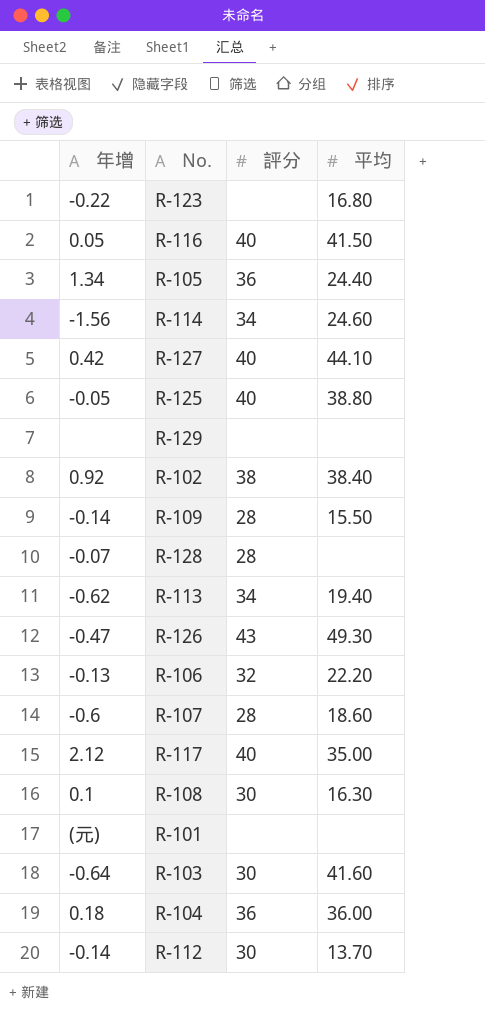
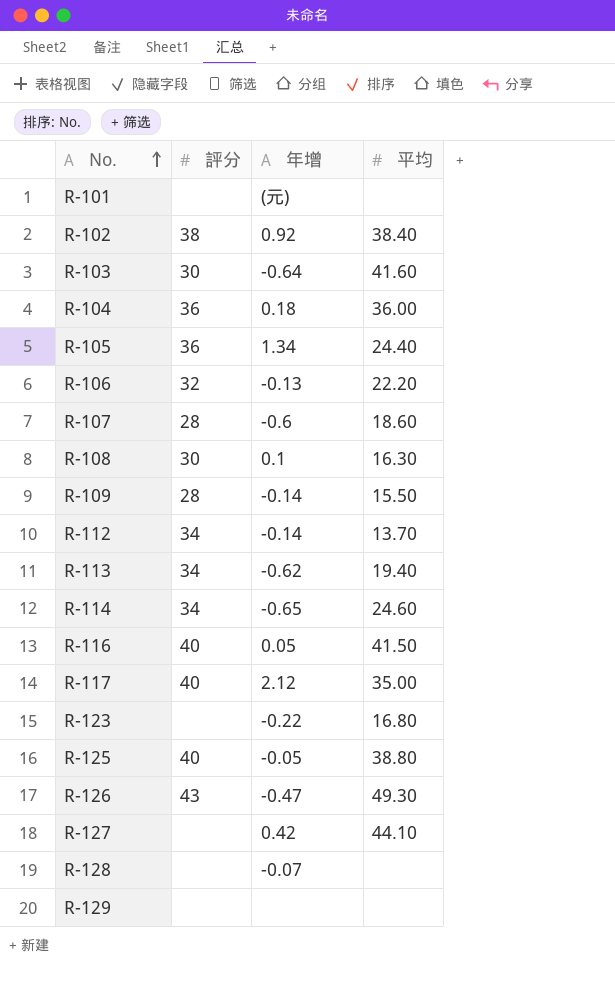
row order: none -> No. ascending
column 年增 | position: 1 -> 3
R-112 | 評分: 30 -> 34
R-114 | 年增: -1.56 -> -0.65
R-127 | 評分: 40 -> none
R-128 | 評分: 28 -> none

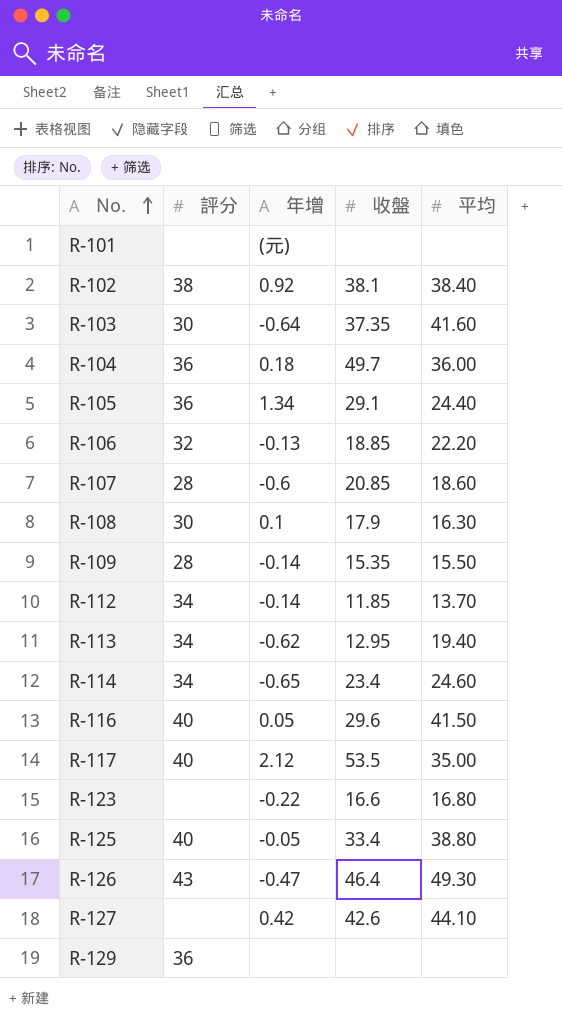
column 收盤 | position: none -> 4
row R-128: none | -0.07 | none -> none
R-129 | 評分: none -> 36

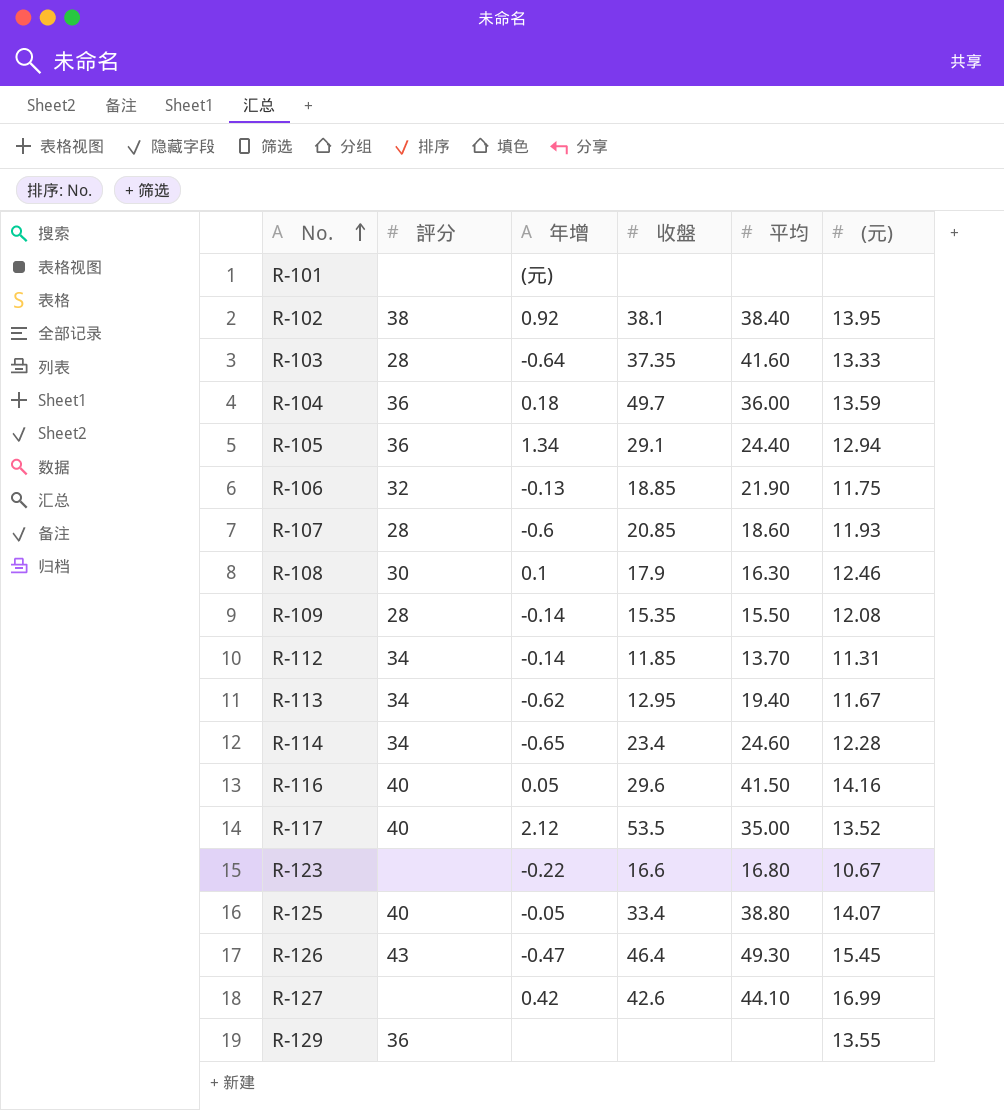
column (元) | position: none -> 6
R-103 | 評分: 30 -> 28
R-106 | 平均: 22.20 -> 21.90

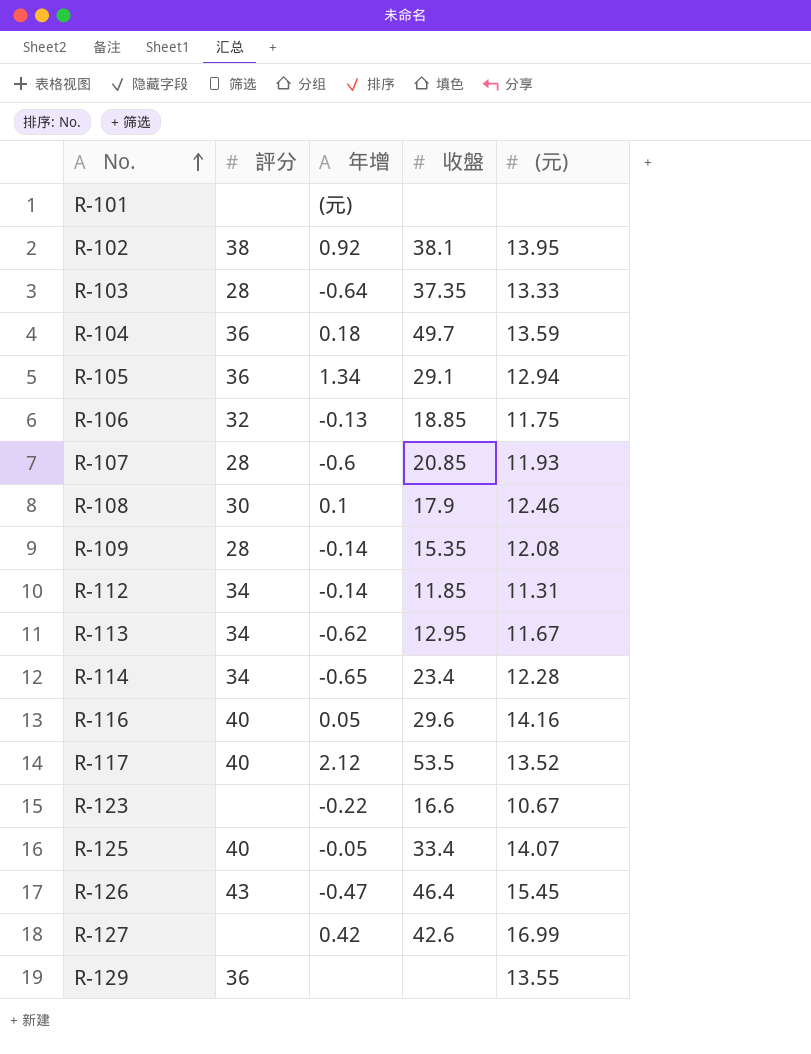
column 平均 | position: 5 -> none

